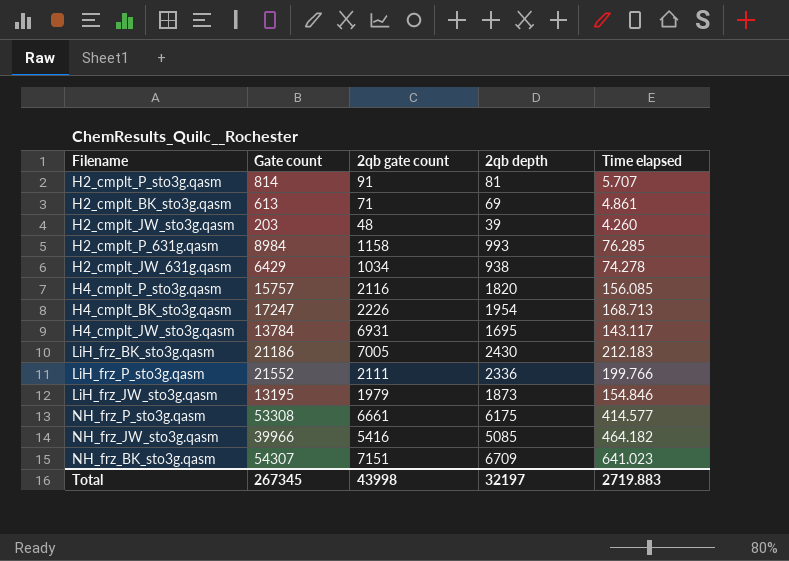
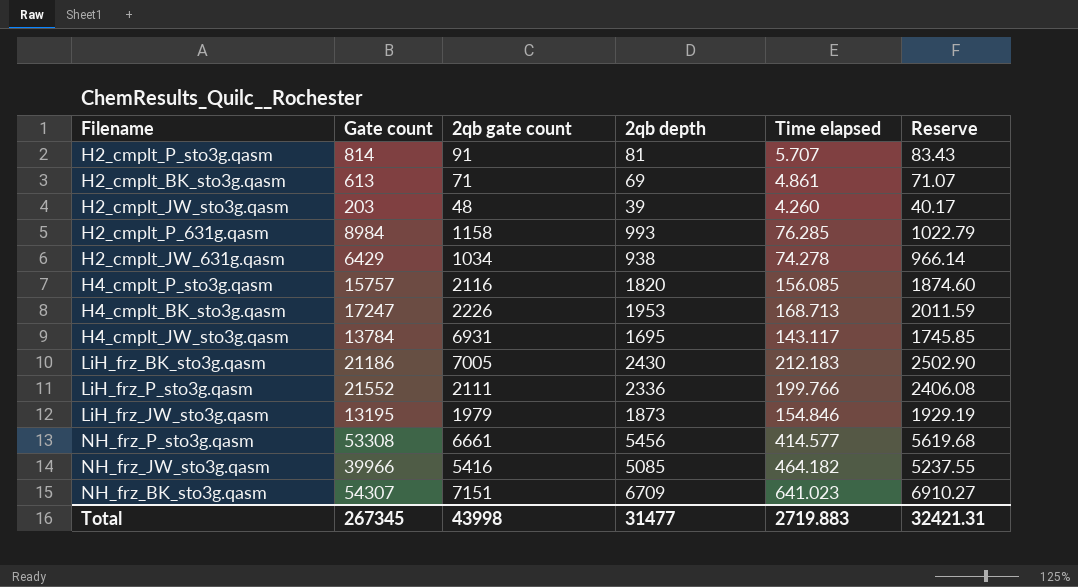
column Reserve | formula: none -> [2qb depth] * 1.03
H4_cmplt_BK_sto3g.qasm | 2qb depth: 1954 -> 1953
NH_frz_P_sto3g.qasm | 2qb depth: 6175 -> 5456
Total | 2qb depth: 32197 -> 31477

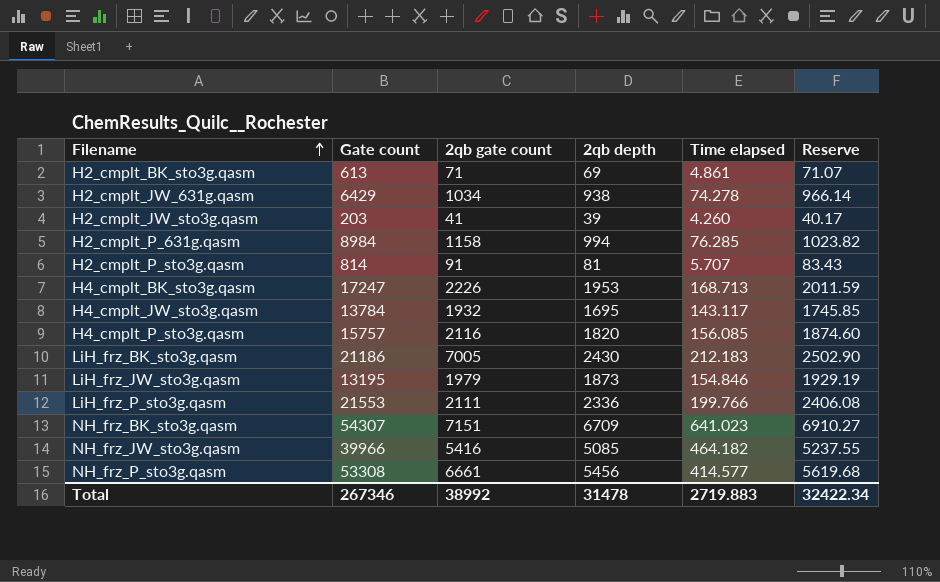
row order: none -> Filename ascending
H2_cmplt_JW_sto3g.qasm | 2qb gate count: 48 -> 41
H2_cmplt_P_631g.qasm | 2qb depth: 993 -> 994
H2_cmplt_P_631g.qasm | Reserve: 1022.79 -> 1023.82
H4_cmplt_JW_sto3g.qasm | 2qb gate count: 6931 -> 1932
LiH_frz_P_sto3g.qasm | Gate count: 21552 -> 21553
Total | Gate count: 267345 -> 267346
Total | 2qb gate count: 43998 -> 38992
Total | 2qb depth: 31477 -> 31478
Total | Reserve: 32421.31 -> 32422.34

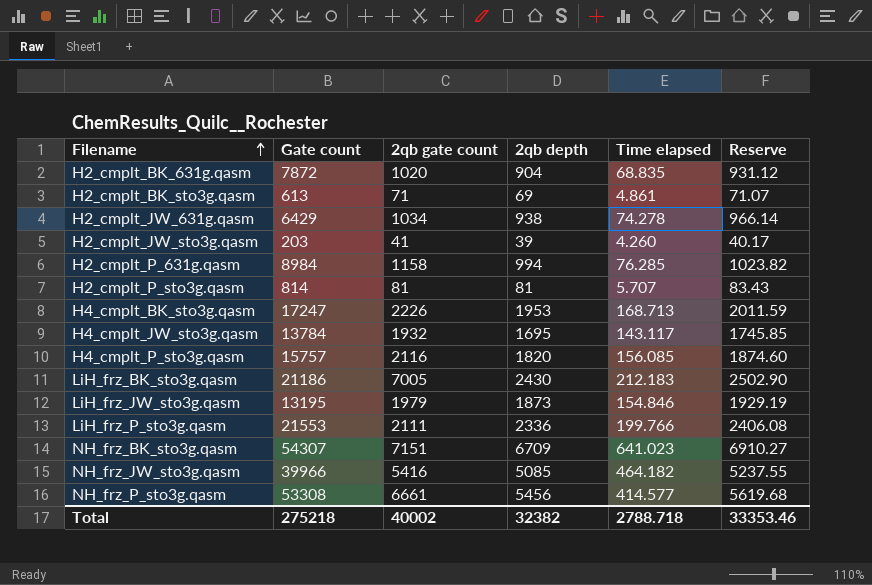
row H2_cmplt_BK_631g.qasm: none -> 7872 | 1020 | 904 | 68.835 | 931.12
H2_cmplt_P_sto3g.qasm | 2qb gate count: 91 -> 81
Total | Gate count: 267346 -> 275218
Total | 2qb gate count: 38992 -> 40002
Total | 2qb depth: 31478 -> 32382
Total | Time elapsed: 2719.883 -> 2788.718
Total | Reserve: 32422.34 -> 33353.46

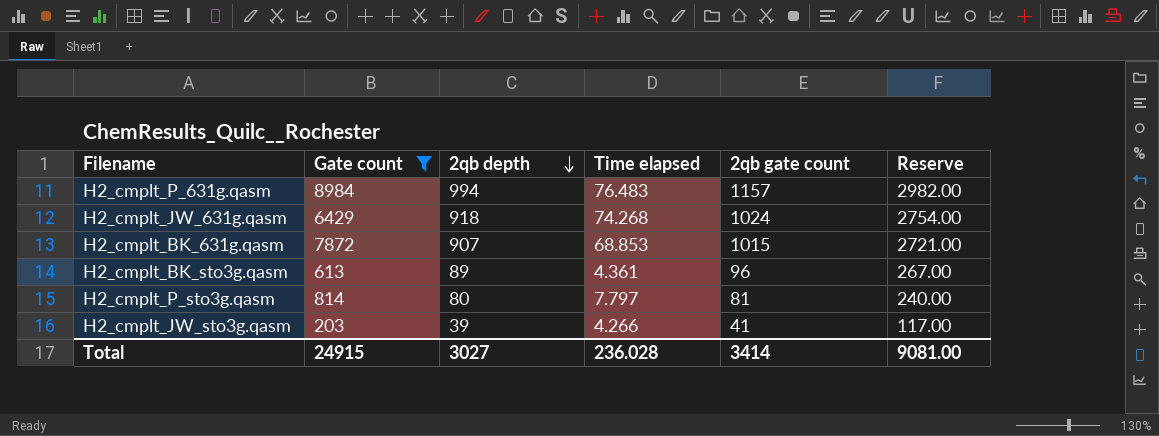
filter: none -> Gate count <= 8984
row order: Filename ascending -> 2qb depth descending
column 2qb gate count | position: 3 -> 5
column Reserve | formula: [2qb depth] * 1.03 -> [2qb depth] * 3
H2_cmplt_P_631g.qasm | Time elapsed: 76.285 -> 76.483
H2_cmplt_P_631g.qasm | 2qb gate count: 1158 -> 1157
H2_cmplt_JW_631g.qasm | 2qb depth: 938 -> 918
H2_cmplt_JW_631g.qasm | Time elapsed: 74.278 -> 74.268
H2_cmplt_JW_631g.qasm | 2qb gate count: 1034 -> 1024
H2_cmplt_BK_631g.qasm | 2qb depth: 904 -> 907
H2_cmplt_BK_631g.qasm | Time elapsed: 68.835 -> 68.853
H2_cmplt_BK_631g.qasm | 2qb gate count: 1020 -> 1015
H2_cmplt_BK_sto3g.qasm | 2qb depth: 69 -> 89
H2_cmplt_BK_sto3g.qasm | Time elapsed: 4.861 -> 4.361
H2_cmplt_BK_sto3g.qasm | 2qb gate count: 71 -> 96
H2_cmplt_P_sto3g.qasm | 2qb depth: 81 -> 80
H2_cmplt_P_sto3g.qasm | Time elapsed: 5.707 -> 7.797
H2_cmplt_JW_sto3g.qasm | Time elapsed: 4.260 -> 4.266
Total | Gate count: 275218 -> 24915
Total | 2qb depth: 32382 -> 3027
Total | Time elapsed: 2788.718 -> 236.028
Total | 2qb gate count: 40002 -> 3414
Total | Reserve: 33353.46 -> 9081.00

